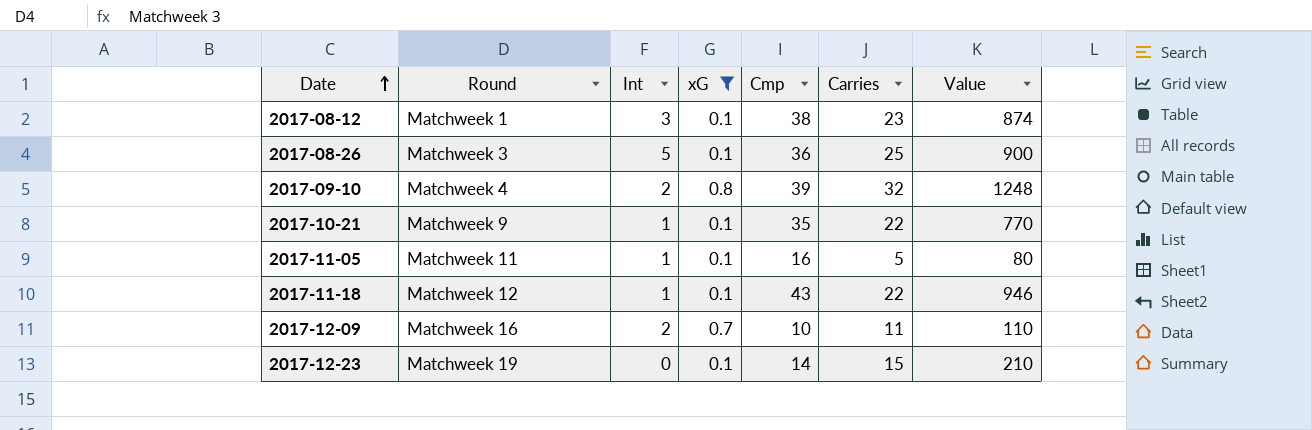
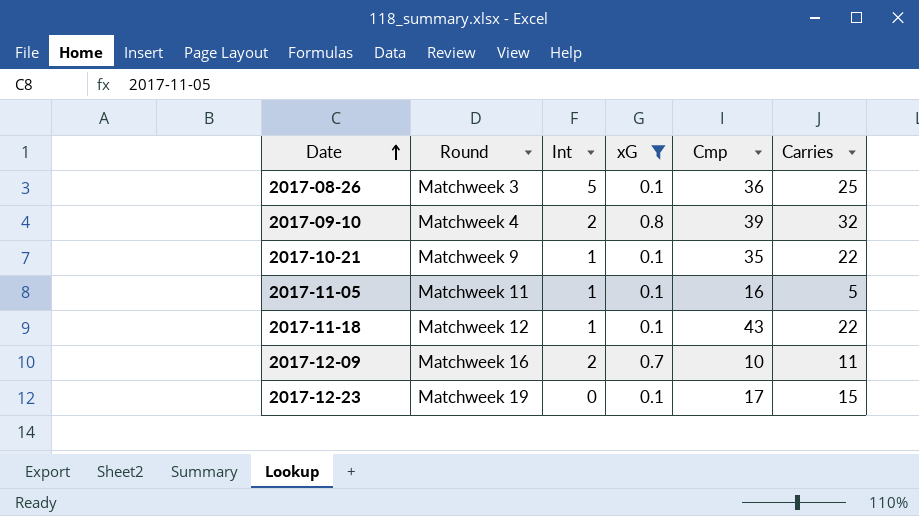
column Value | formula: [Cmp] * [Carries] -> none
row 2017-08-12: Matchweek 1 | 3 | 0.1 | 38 | 23 | 874 -> none
2017-12-23 | Cmp: 14 -> 17

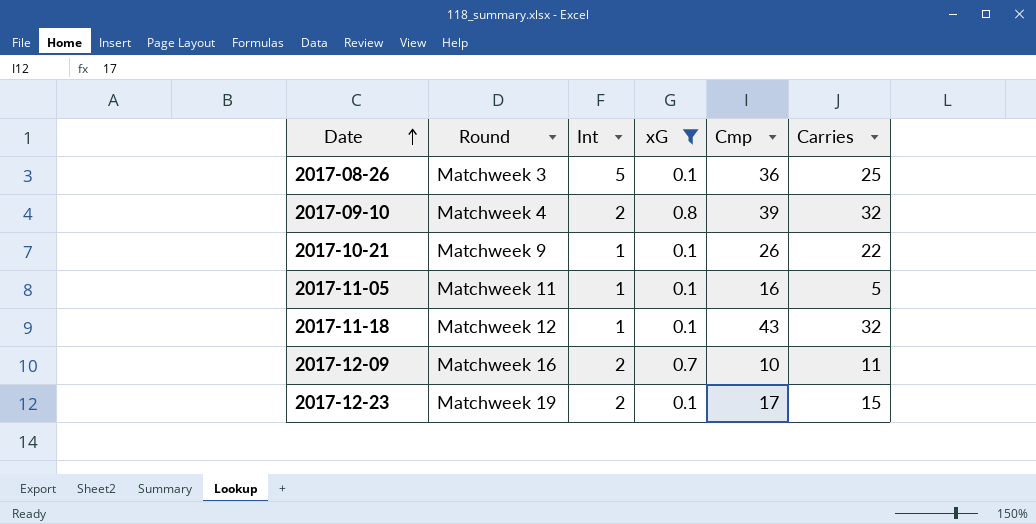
2017-10-21 | Cmp: 35 -> 26
2017-11-18 | Carries: 22 -> 32
2017-12-23 | Int: 0 -> 2

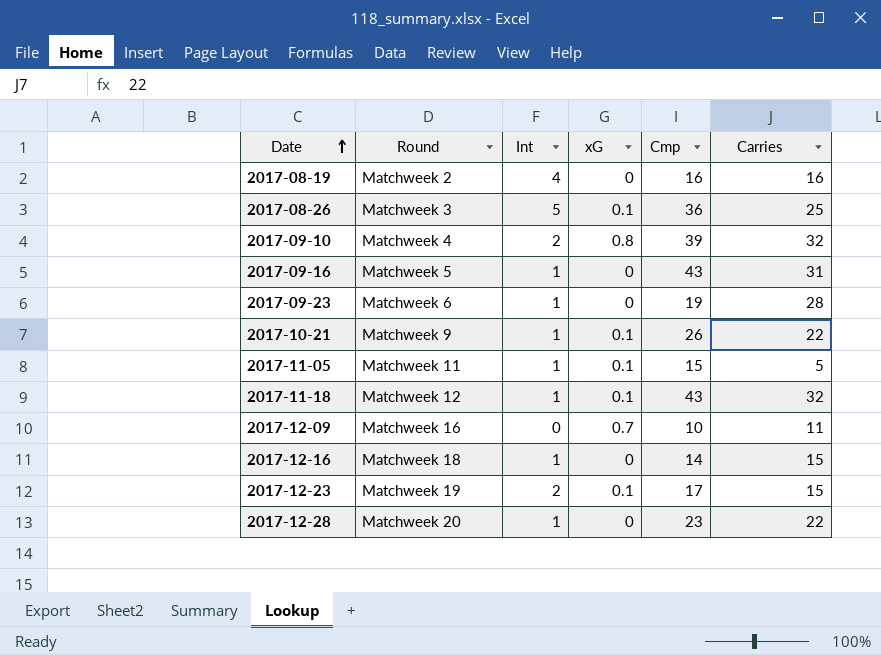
filter: xG != 0 -> none
2017-11-05 | Cmp: 16 -> 15
2017-12-09 | Int: 2 -> 0

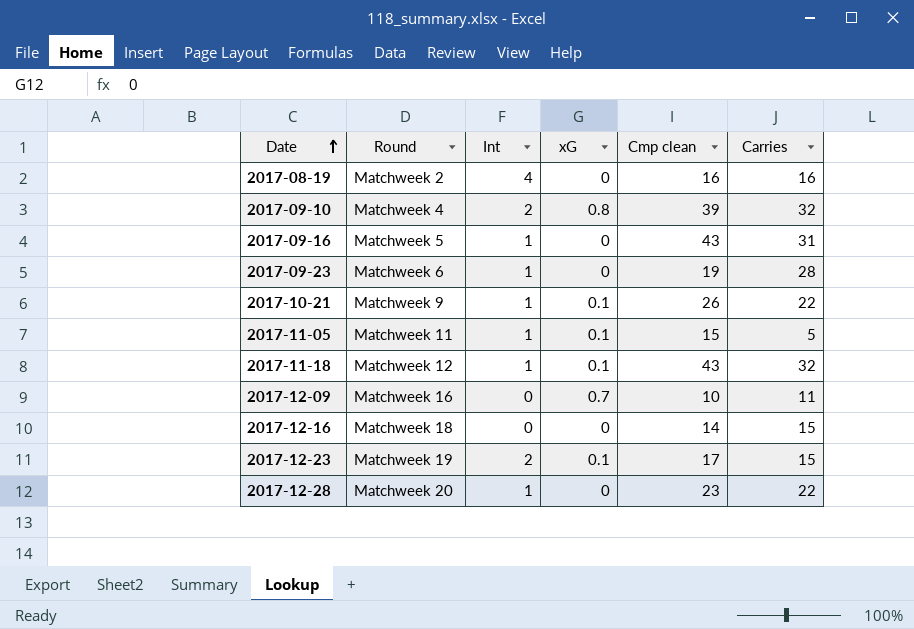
column name: Cmp -> Cmp clean
row 2017-08-26: Matchweek 3 | 5 | 0.1 | 36 | 25 -> none
2017-12-16 | Int: 1 -> 0

